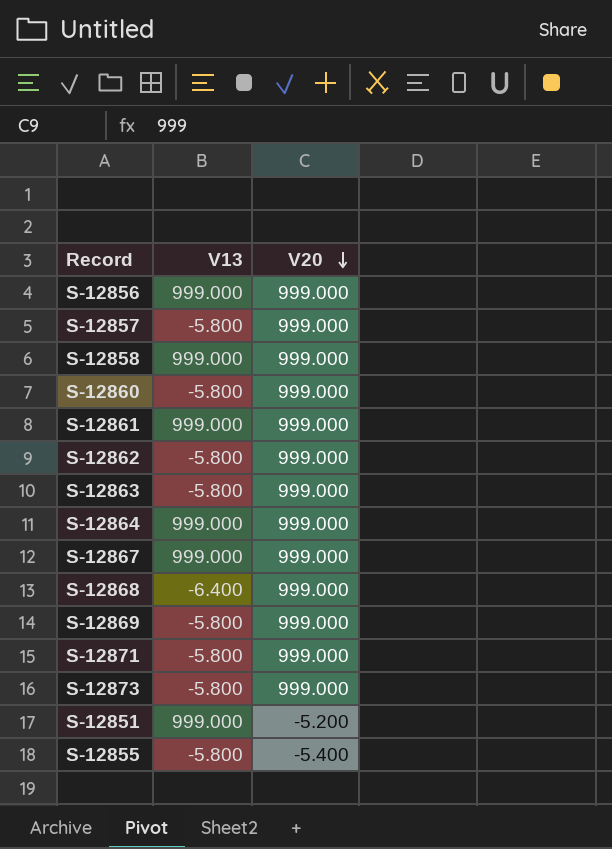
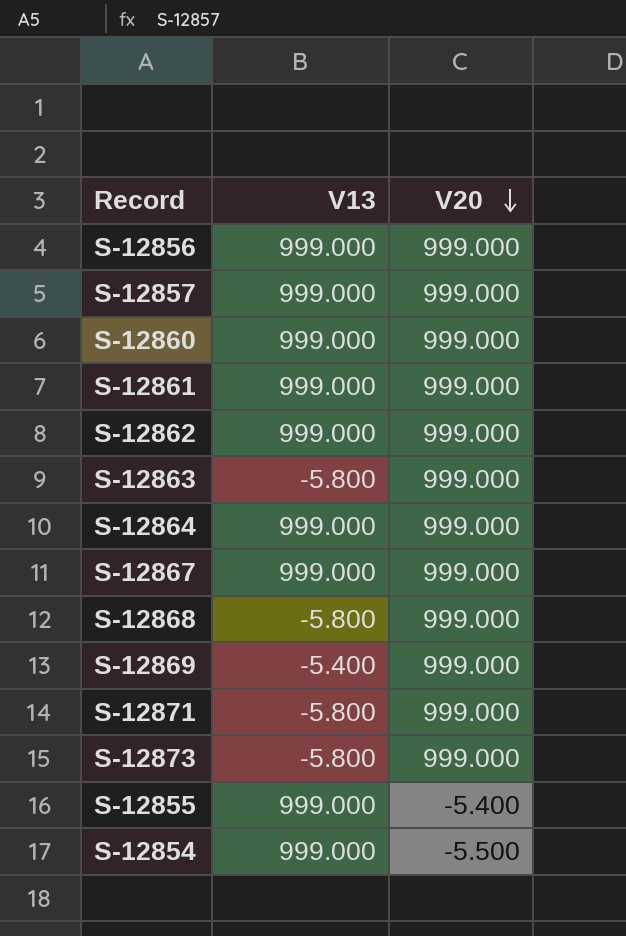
row S-12858: 999.000 | 999.000 -> none
row S-12851: 999.000 | -5.200 -> none
S-12857 | V13: -5.800 -> 999.000
S-12860 | V13: -5.800 -> 999.000
S-12862 | V13: -5.800 -> 999.000
S-12868 | V13: -6.400 -> -5.800
S-12869 | V13: -5.800 -> -5.400
S-12855 | V13: -5.800 -> 999.000
row S-12854: none -> 999.000 | -5.500

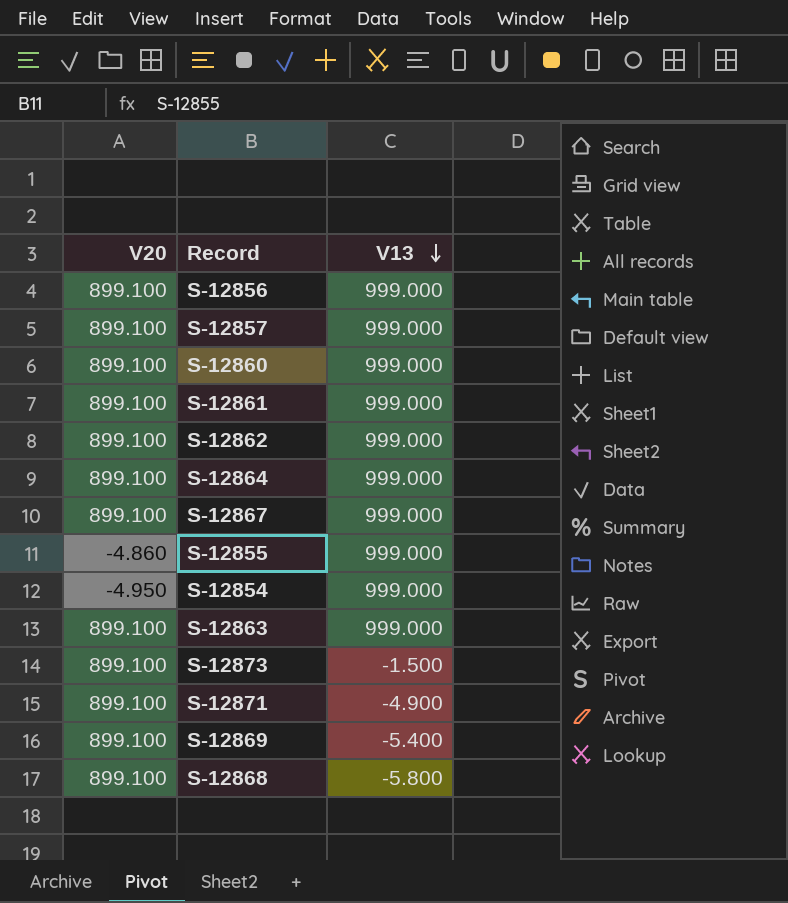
row order: V20 descending -> V13 descending
column V20 | position: 3 -> 1
S-12856 | V20: 999.000 -> 899.100
S-12857 | V20: 999.000 -> 899.100
S-12860 | V20: 999.000 -> 899.100
S-12861 | V20: 999.000 -> 899.100
S-12862 | V20: 999.000 -> 899.100
S-12864 | V20: 999.000 -> 899.100
S-12867 | V20: 999.000 -> 899.100
S-12855 | V20: -5.400 -> -4.860
S-12854 | V20: -5.500 -> -4.950
S-12863 | V20: 999.000 -> 899.100
S-12863 | V13: -5.800 -> 999.000
S-12873 | V20: 999.000 -> 899.100
S-12873 | V13: -5.800 -> -1.500
S-12871 | V20: 999.000 -> 899.100
S-12871 | V13: -5.800 -> -4.900
S-12869 | V20: 999.000 -> 899.100
S-12868 | V20: 999.000 -> 899.100

